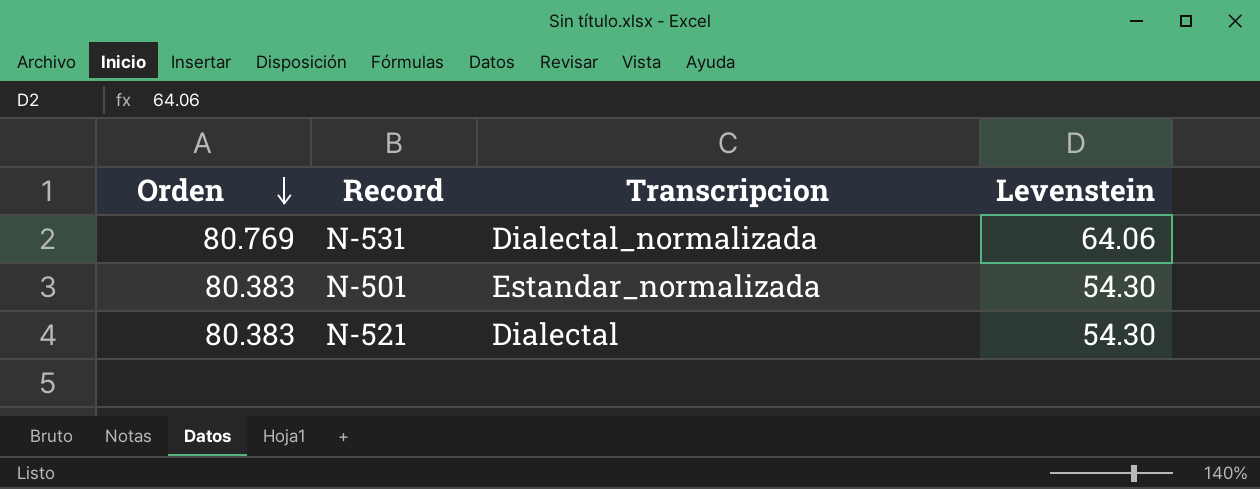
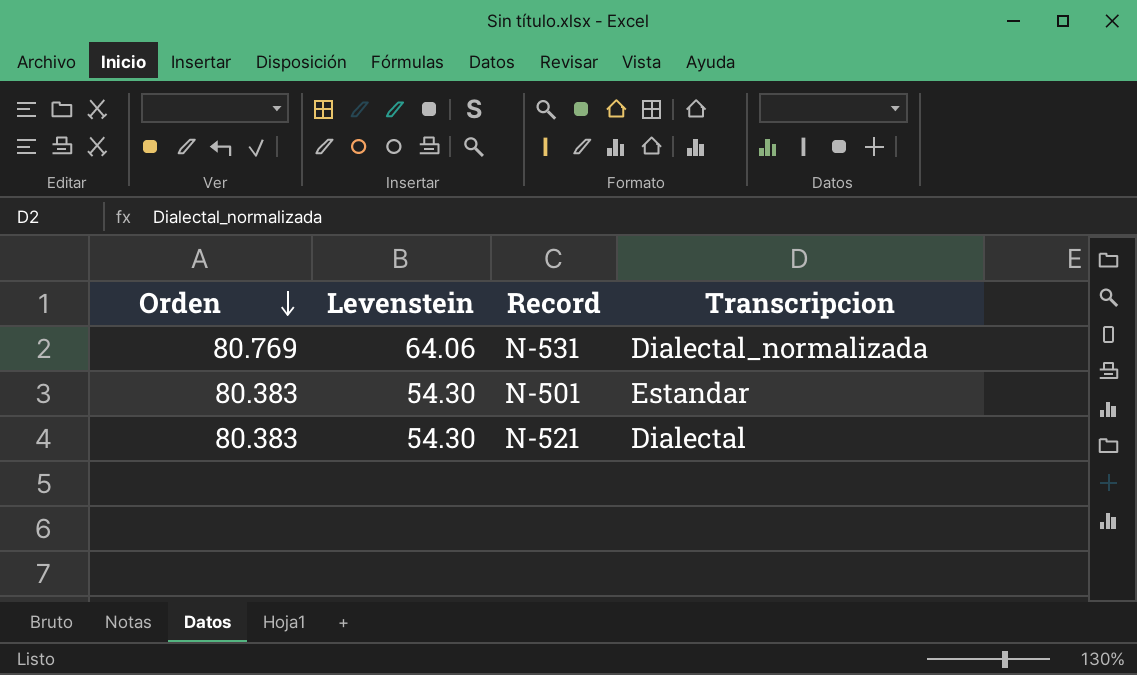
column Levenstein | position: 4 -> 2
N-501 | Transcripcion: Estandar_normalizada -> Estandar

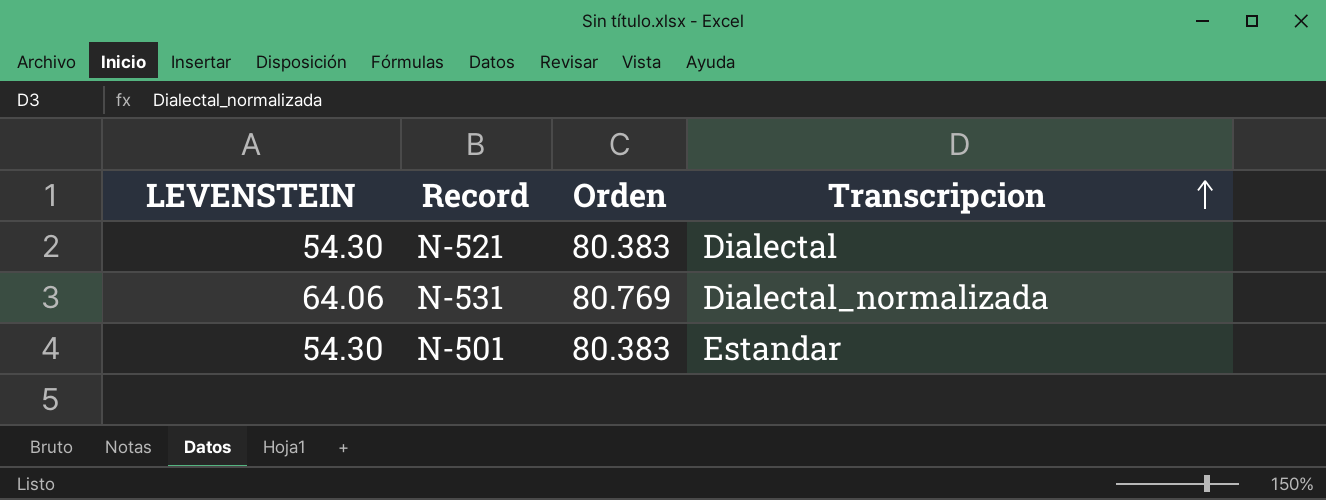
row order: Orden descending -> Transcripcion ascending
column name: Levenstein -> LEVENSTEIN
column Orden | position: 1 -> 3

